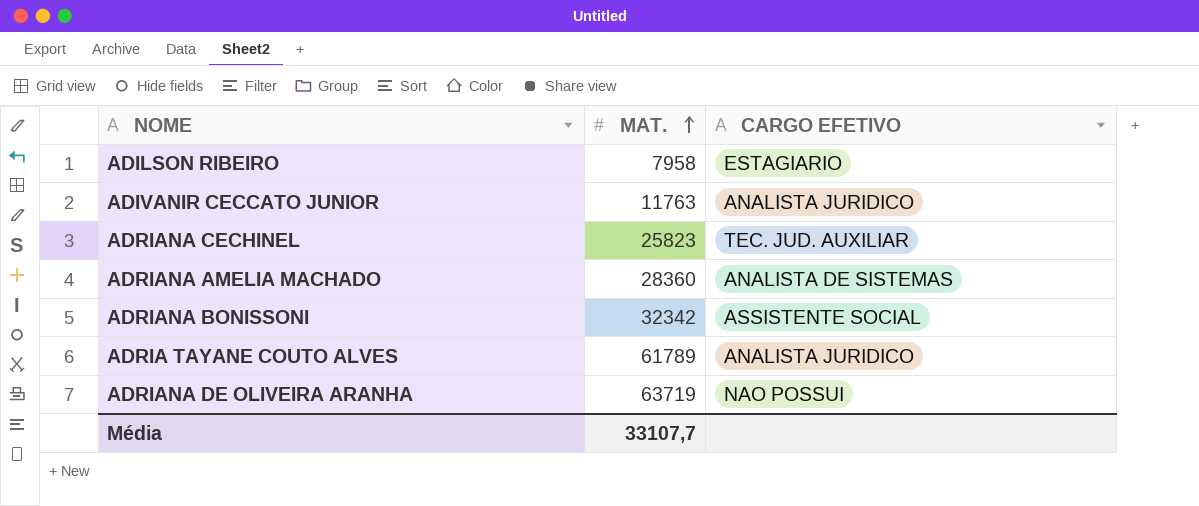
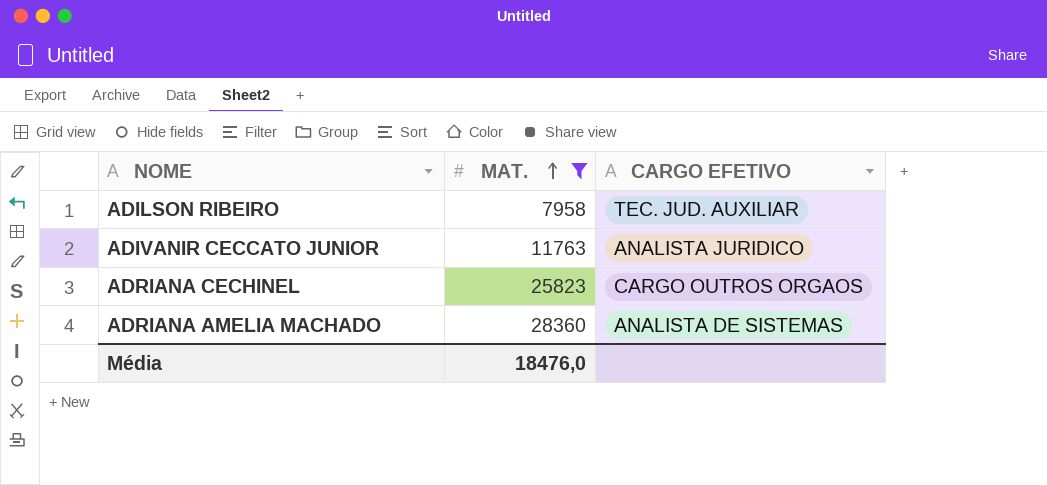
filter: none -> MAT. <= 28360
ADILSON RIBEIRO | CARGO EFETIVO: ESTAGIARIO -> TEC. JUD. AUXILIAR
ADRIANA CECHINEL | CARGO EFETIVO: TEC. JUD. AUXILIAR -> CARGO OUTROS ORGAOS
Média | MAT.: 33107,7 -> 18476,0

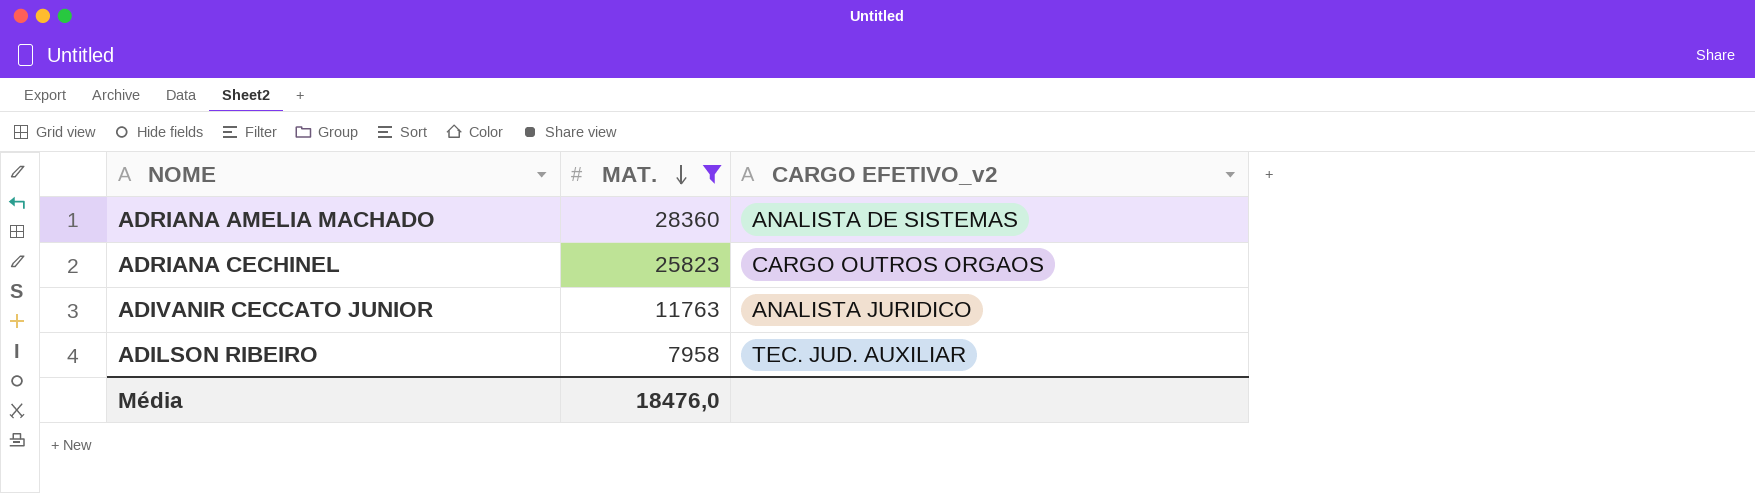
row order: MAT. ascending -> MAT. descending
column name: CARGO EFETIVO -> CARGO EFETIVO_v2

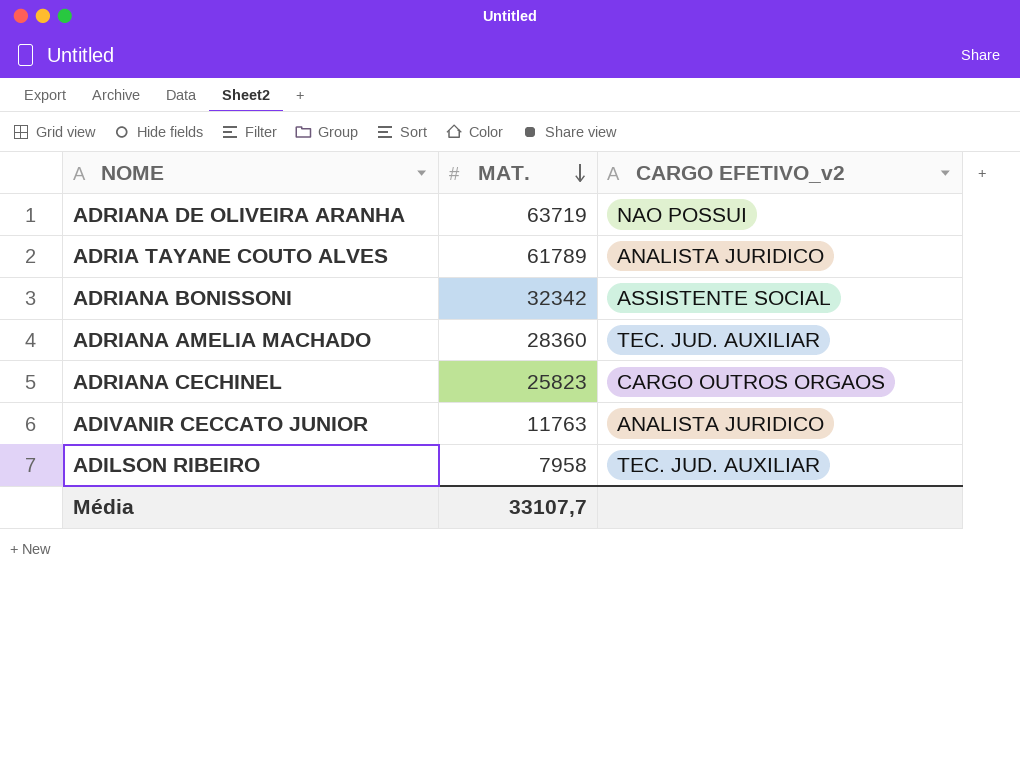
filter: MAT. <= 28360 -> none
ADRIANA AMELIA MACHADO | CARGO EFETIVO_v2: ANALISTA DE SISTEMAS -> TEC. JUD. AUXILIAR
Média | MAT.: 18476,0 -> 33107,7

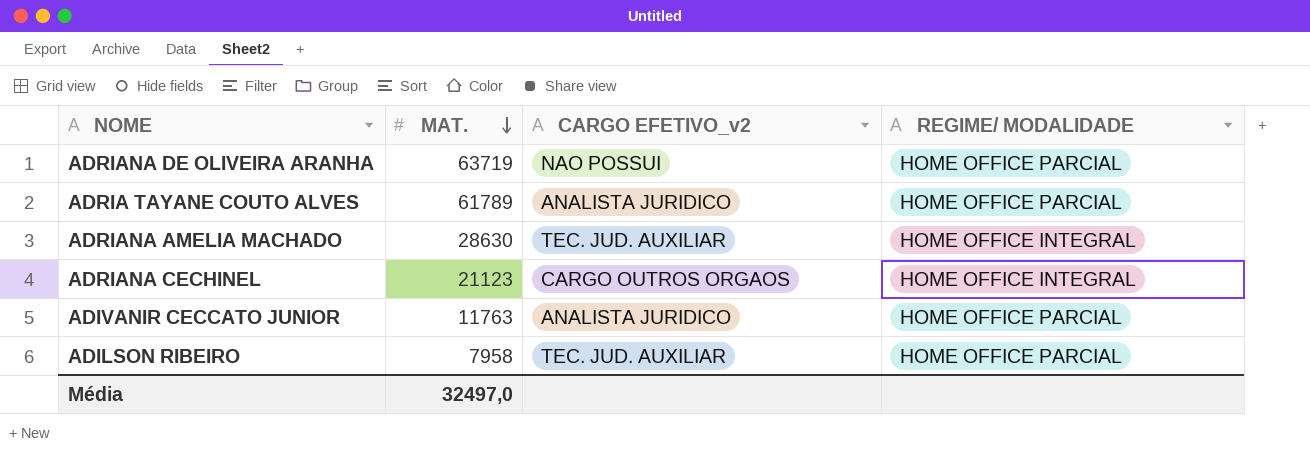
column REGIME/ MODALIDADE | position: none -> 4
row ADRIANA BONISSONI: 32342 | ASSISTENTE SOCIAL -> none
ADRIANA AMELIA MACHADO | MAT.: 28360 -> 28630
ADRIANA CECHINEL | MAT.: 25823 -> 21123
Média | MAT.: 33107,7 -> 32497,0

